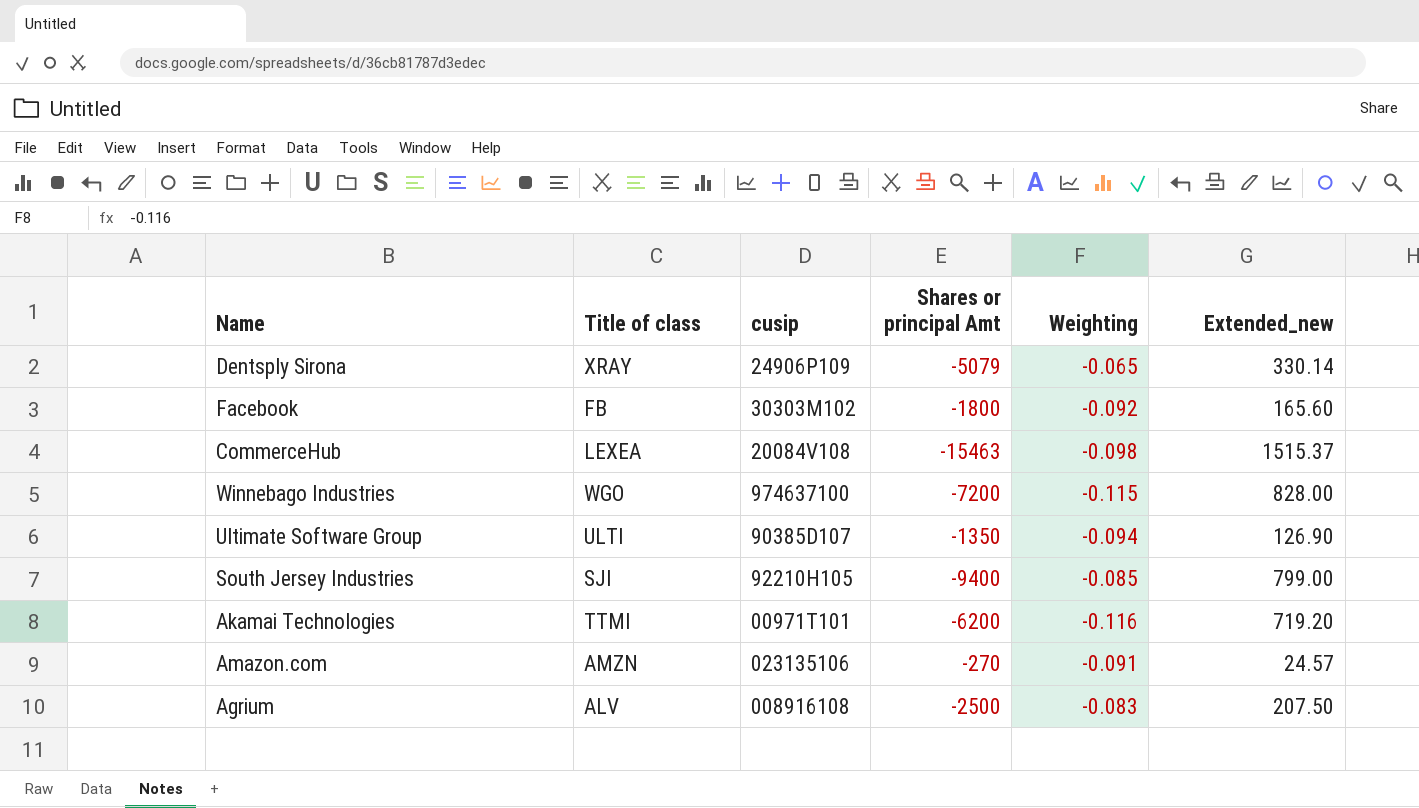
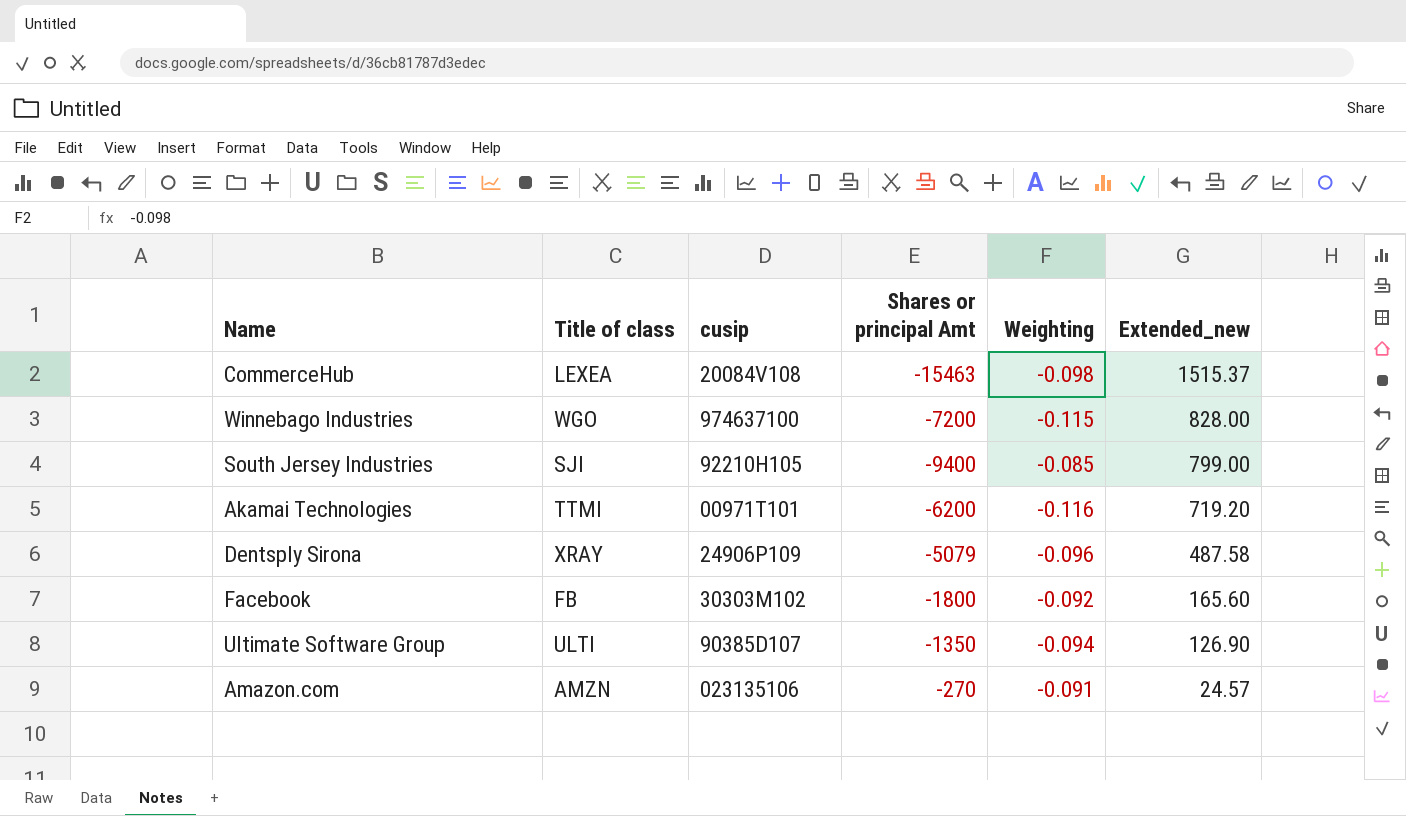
row order: none -> Extended_new descending
row Agrium: ALV | 008916108 | -2500 | -0.083 | 207.50 -> none
Dentsply Sirona | Weighting: -0.065 -> -0.096
Dentsply Sirona | Extended_new: 330.14 -> 487.58

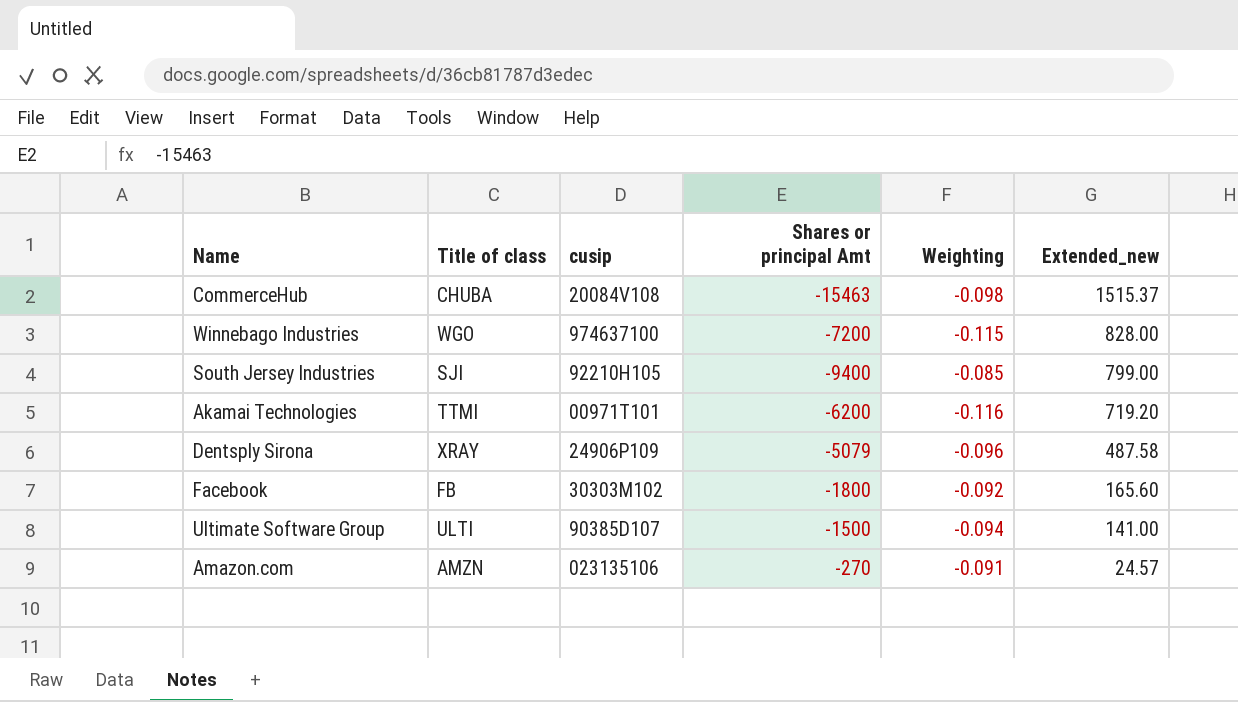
CommerceHub | Title of class: LEXEA -> CHUBA
Ultimate Software Group | Shares or principal Amt: -1350 -> -1500
Ultimate Software Group | Extended_new: 126.90 -> 141.00

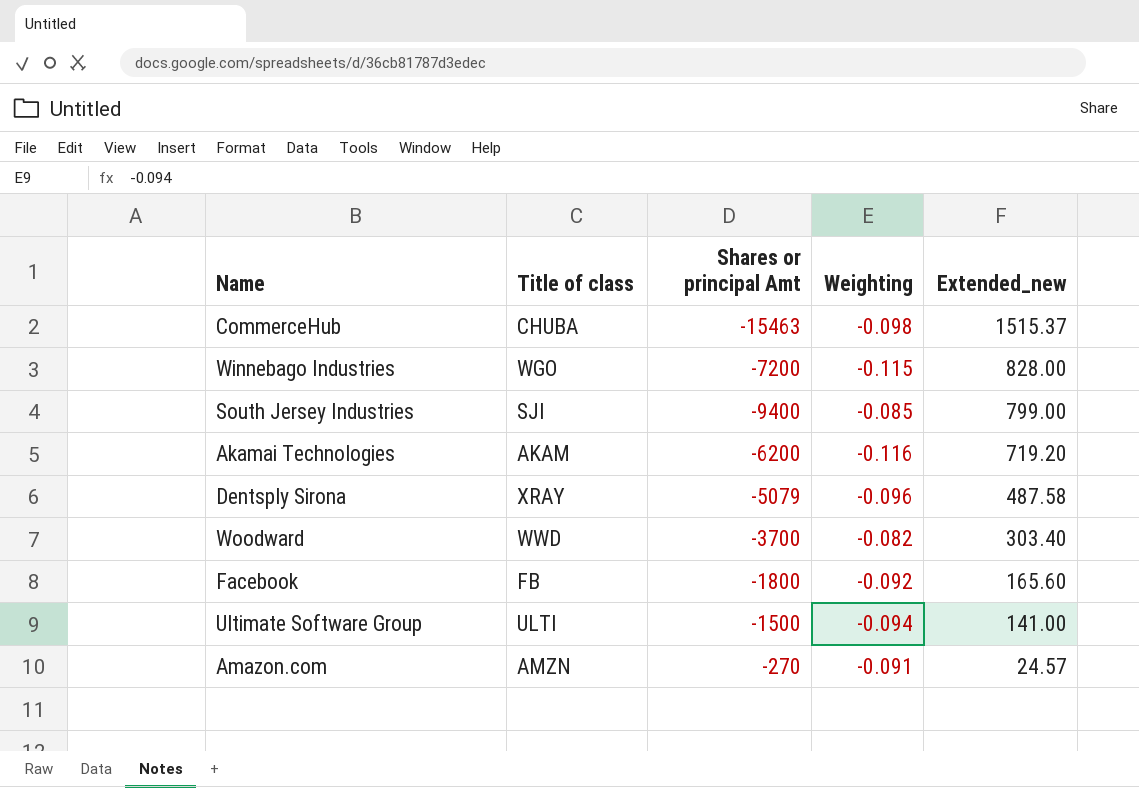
column cusip | position: 3 -> none
Akamai Technologies | Title of class: TTMI -> AKAM
row Woodward: none -> WWD | -3700 | -0.082 | 303.40

